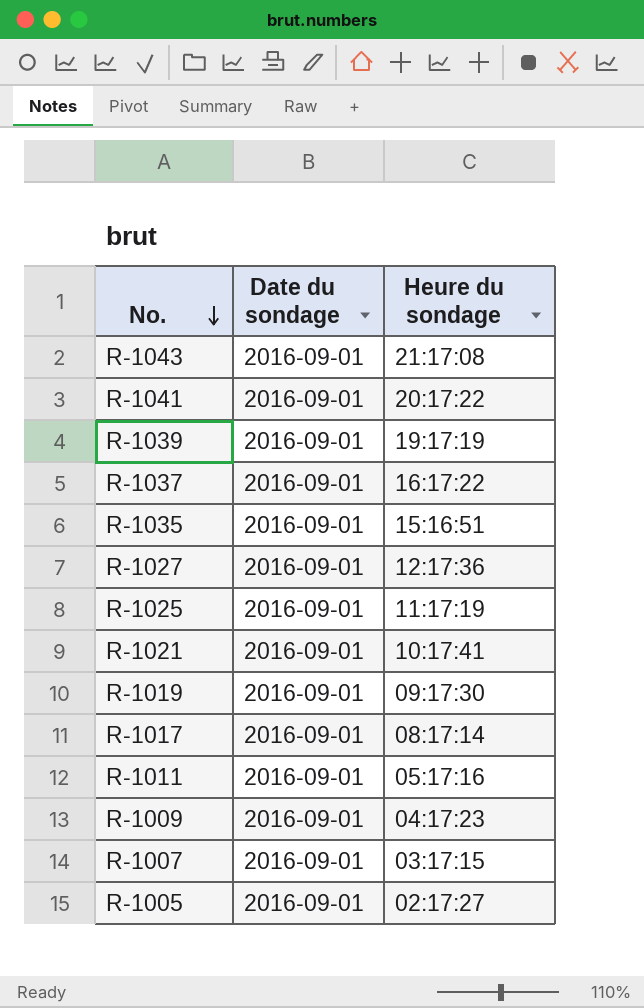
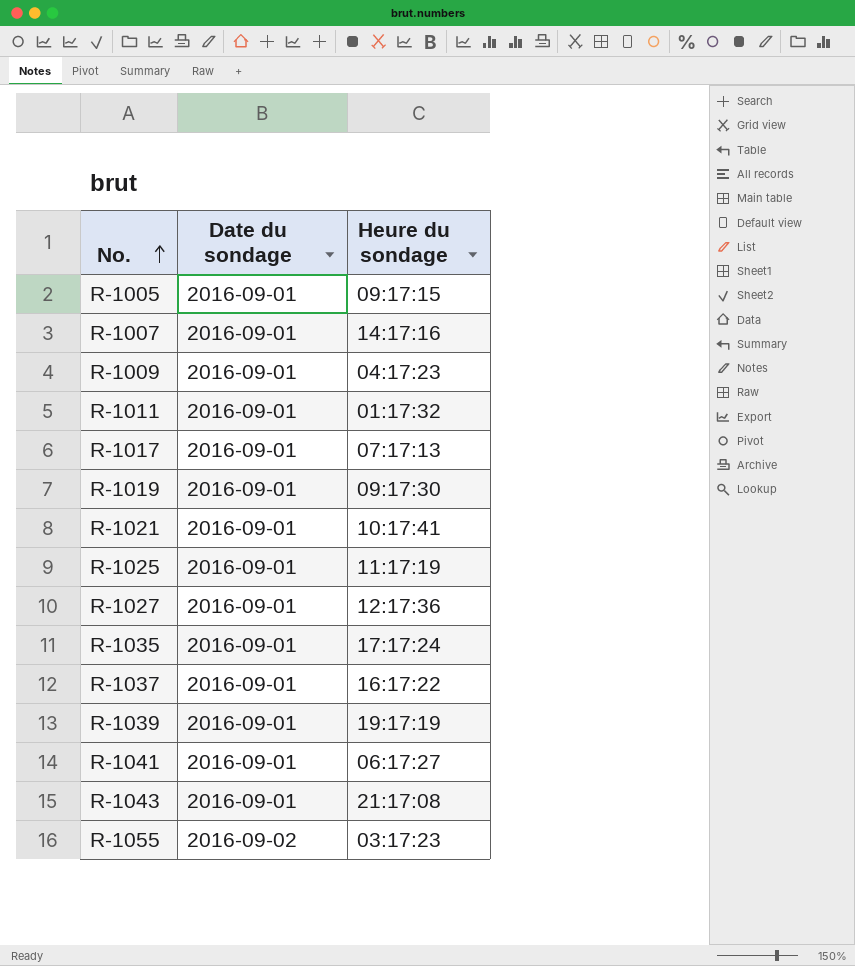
row order: No. descending -> No. ascending
R-1005 | Heure du sondage: 02:17:27 -> 09:17:15
R-1007 | Heure du sondage: 03:17:15 -> 14:17:16
R-1011 | Heure du sondage: 05:17:16 -> 01:17:32
R-1017 | Heure du sondage: 08:17:14 -> 07:17:13
R-1035 | Heure du sondage: 15:16:51 -> 17:17:24
R-1041 | Heure du sondage: 20:17:22 -> 06:17:27
row R-1055: none -> 2016-09-02 | 03:17:23

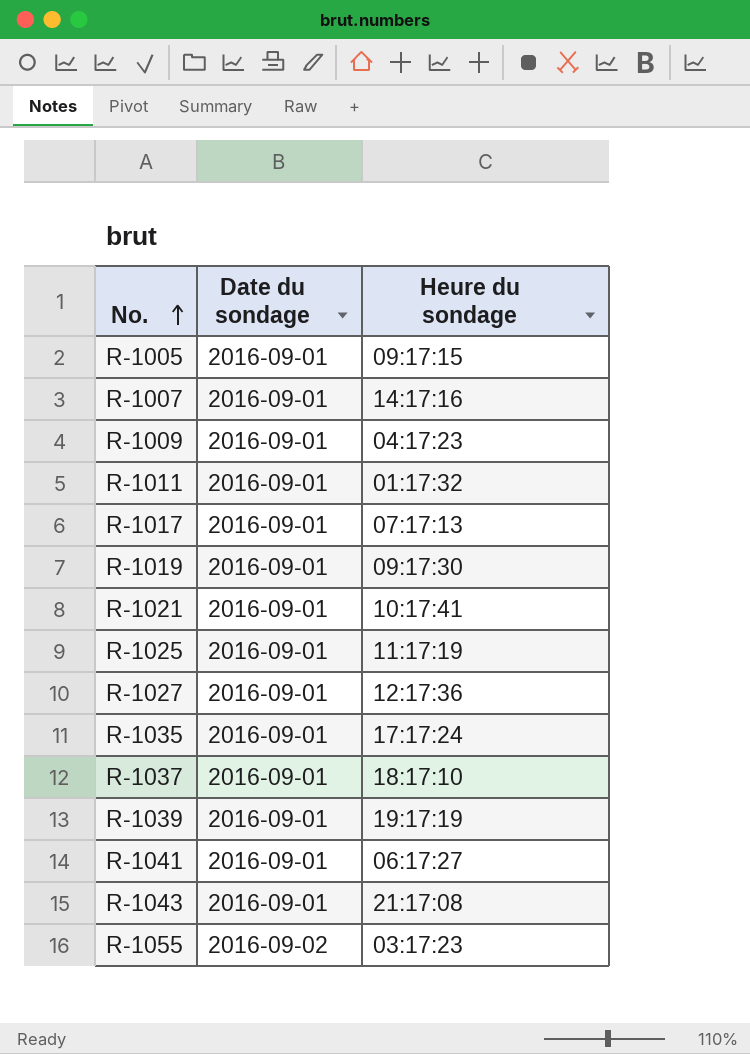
R-1037 | Heure du sondage: 16:17:22 -> 18:17:10

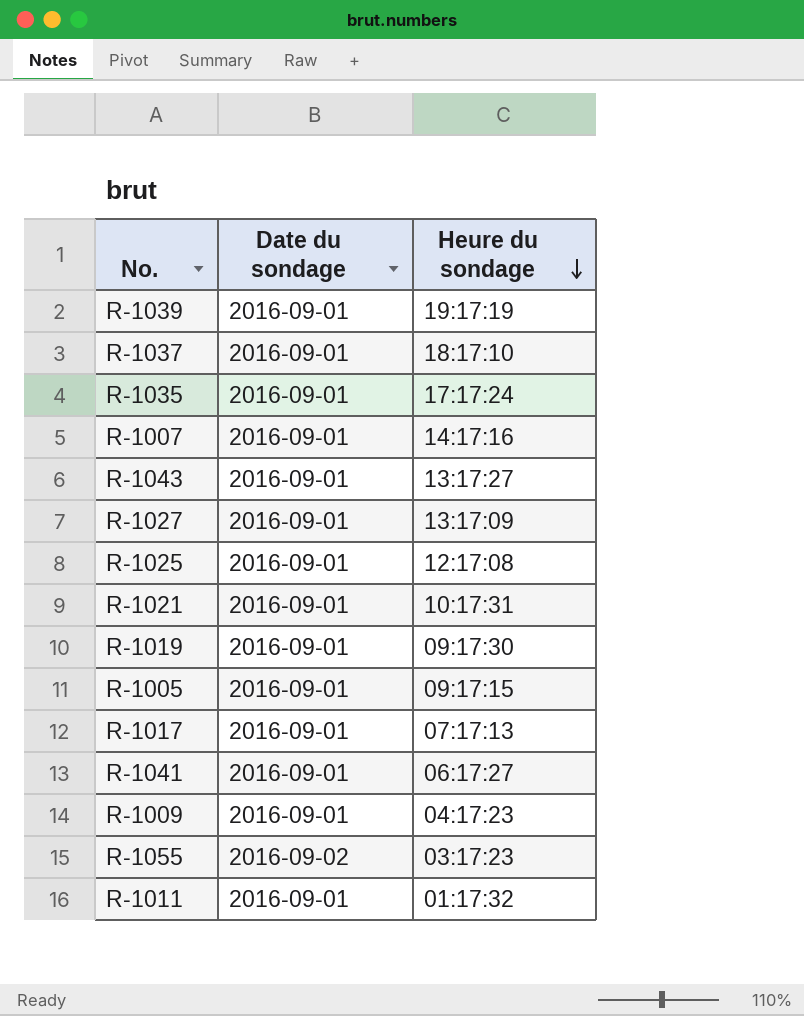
row order: No. ascending -> Heure du sondage descending
R-1043 | Heure du sondage: 21:17:08 -> 13:17:27
R-1027 | Heure du sondage: 12:17:36 -> 13:17:09
R-1025 | Heure du sondage: 11:17:19 -> 12:17:08
R-1021 | Heure du sondage: 10:17:41 -> 10:17:31

